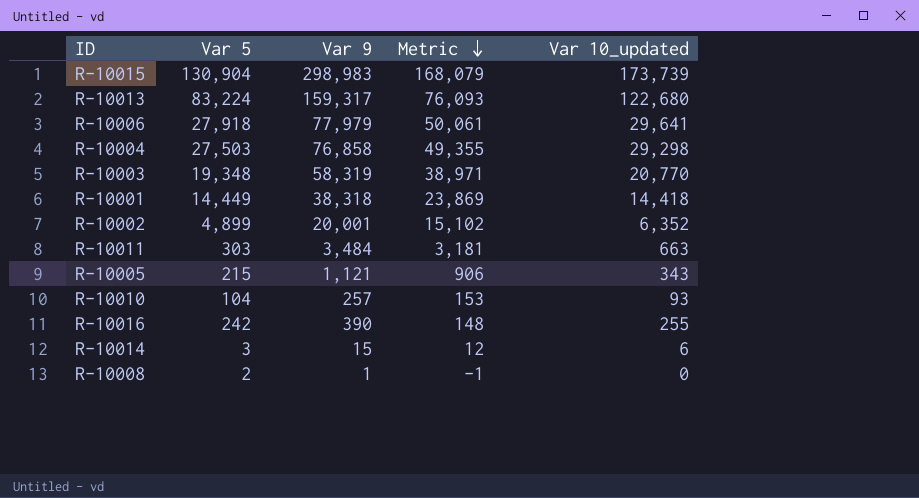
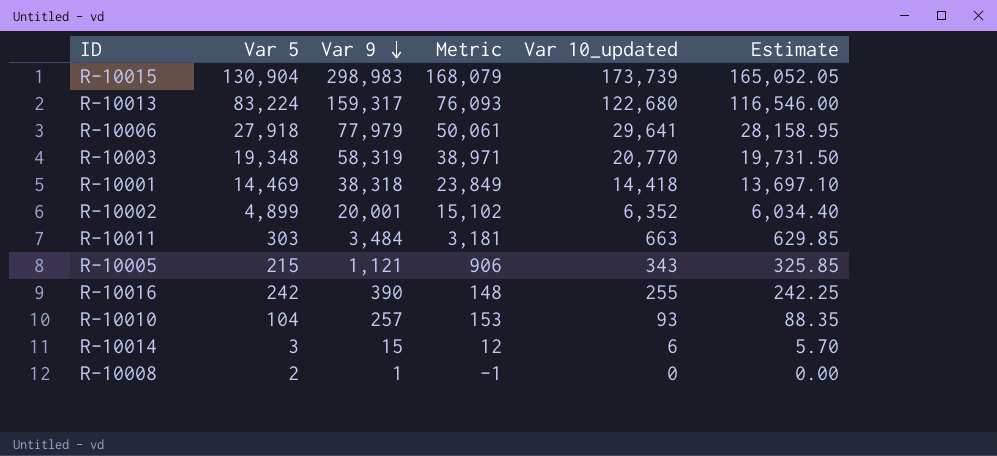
row order: Metric descending -> Var 9 descending
column Estimate | formula: none -> [Var 10_updated] * 0.95
row R-10004: 27,503 | 76,858 | 49,355 | 29,298 -> none
R-10001 | Var 5: 14,449 -> 14,469
R-10001 | Metric: 23,869 -> 23,849

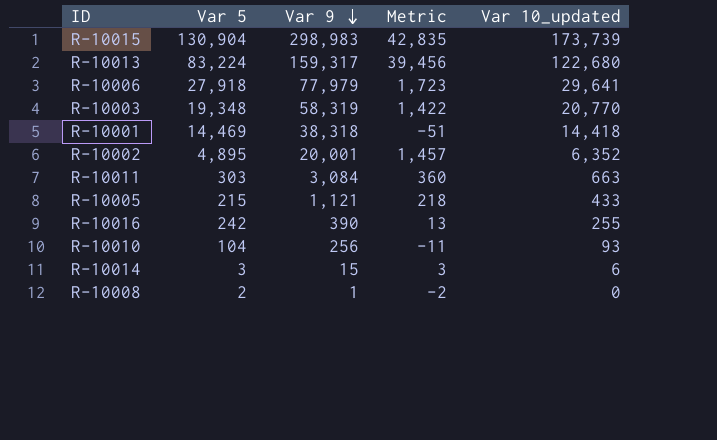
column Estimate | formula: [Var 10_updated] * 0.95 -> none
column Metric | formula: [Var 9] - [Var 5] -> [Var 10_updated] - [Var 5]
R-10002 | Var 5: 4,899 -> 4,895
R-10011 | Var 9: 3,484 -> 3,084
R-10005 | Var 10_updated: 343 -> 433
R-10010 | Var 9: 257 -> 256

